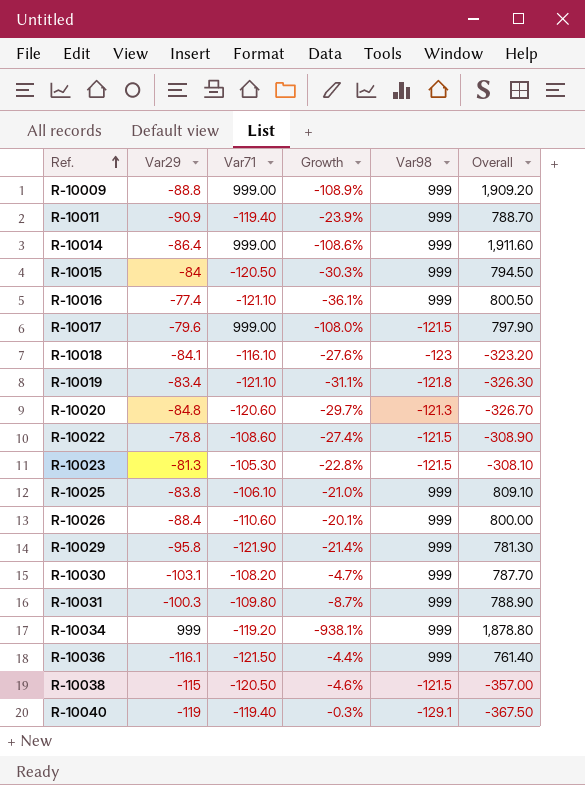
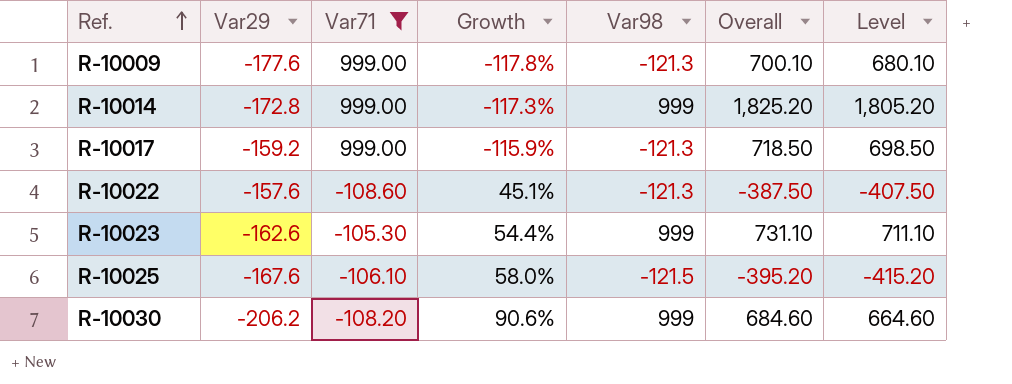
filter: none -> Var71 >= -108.60
column Level | formula: none -> [Overall] - 20
R-10009 | Var29: -88.8 -> -177.6
R-10009 | Growth: -108.9% -> -117.8%
R-10009 | Var98: 999 -> -121.3
R-10009 | Overall: 1,909.20 -> 700.10
R-10014 | Var29: -86.4 -> -172.8
R-10014 | Growth: -108.6% -> -117.3%
R-10014 | Overall: 1,911.60 -> 1,825.20
R-10017 | Var29: -79.6 -> -159.2
R-10017 | Growth: -108.0% -> -115.9%
R-10017 | Var98: -121.5 -> -121.3
R-10017 | Overall: 797.90 -> 718.50
R-10022 | Var29: -78.8 -> -157.6
R-10022 | Growth: -27.4% -> 45.1%
R-10022 | Var98: -121.5 -> -121.3
R-10022 | Overall: -308.90 -> -387.50
R-10023 | Var29: -81.3 -> -162.6
R-10023 | Growth: -22.8% -> 54.4%
R-10023 | Var98: -121.5 -> 999
R-10023 | Overall: -308.10 -> 731.10
R-10025 | Var29: -83.8 -> -167.6
R-10025 | Growth: -21.0% -> 58.0%
R-10025 | Var98: 999 -> -121.5
R-10025 | Overall: 809.10 -> -395.20
R-10030 | Var29: -103.1 -> -206.2
R-10030 | Growth: -4.7% -> 90.6%
R-10030 | Overall: 787.70 -> 684.60

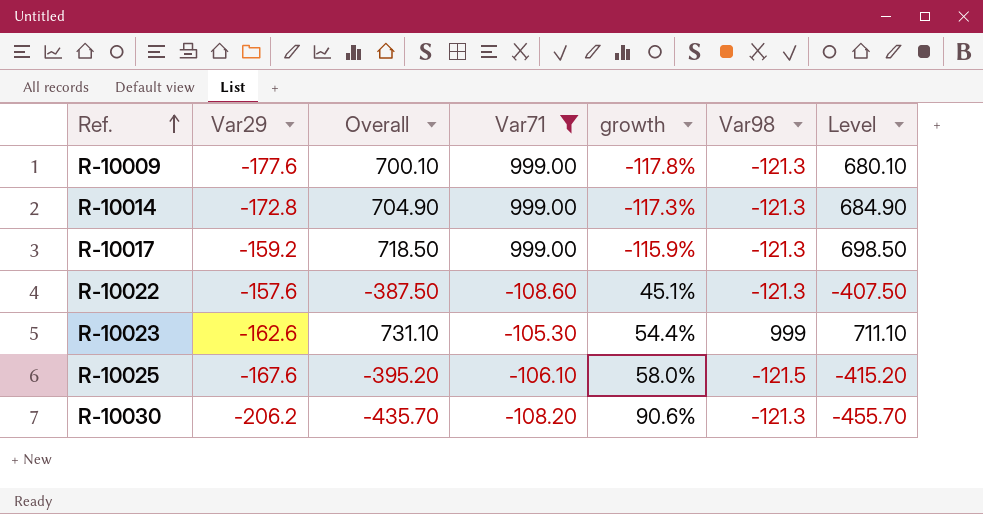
column Overall | position: 6 -> 3
column name: Growth -> growth
R-10014 | Overall: 1,825.20 -> 704.90
R-10014 | Var98: 999 -> -121.3
R-10014 | Level: 1,805.20 -> 684.90
R-10030 | Overall: 684.60 -> -435.70
R-10030 | Var98: 999 -> -121.3
R-10030 | Level: 664.60 -> -455.70

